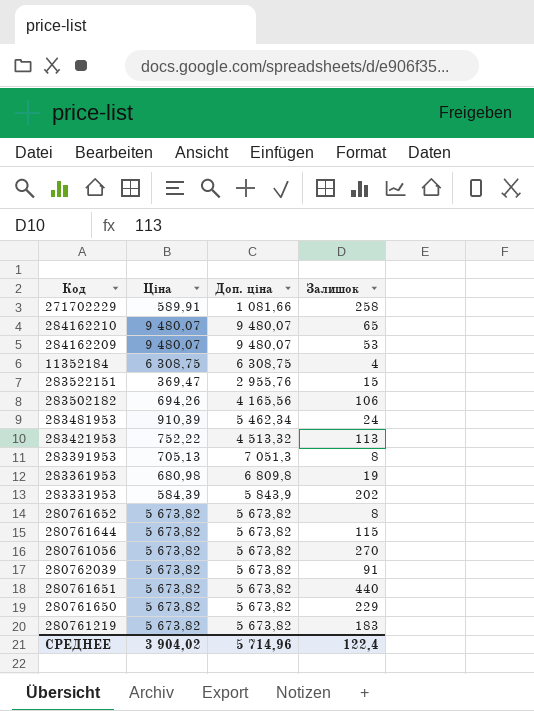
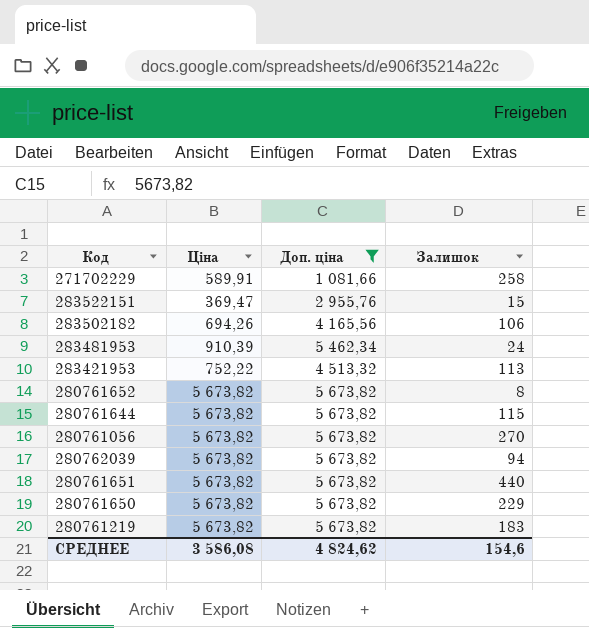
filter: none -> Доп. ціна <= 5 673,82
280762039 | Залишок: 91 -> 94
СРЕДНЕЕ | Ціна: 3 904,02 -> 3 586,08
СРЕДНЕЕ | Доп. ціна: 5 714,96 -> 4 824,62
СРЕДНЕЕ | Залишок: 122,4 -> 154,6

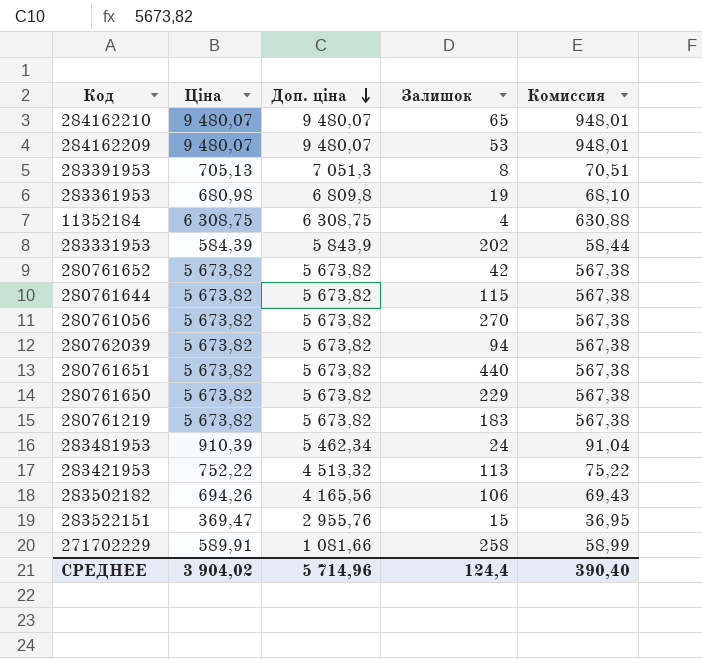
filter: Доп. ціна <= 5 673,82 -> none
row order: none -> Доп. ціна descending
column Комиссия | formula: none -> [Ціна] * 0,1
280761652 | Залишок: 8 -> 42
СРЕДНЕЕ | Ціна: 3 586,08 -> 3 904,02
СРЕДНЕЕ | Доп. ціна: 4 824,62 -> 5 714,96
СРЕДНЕЕ | Залишок: 154,6 -> 124,4

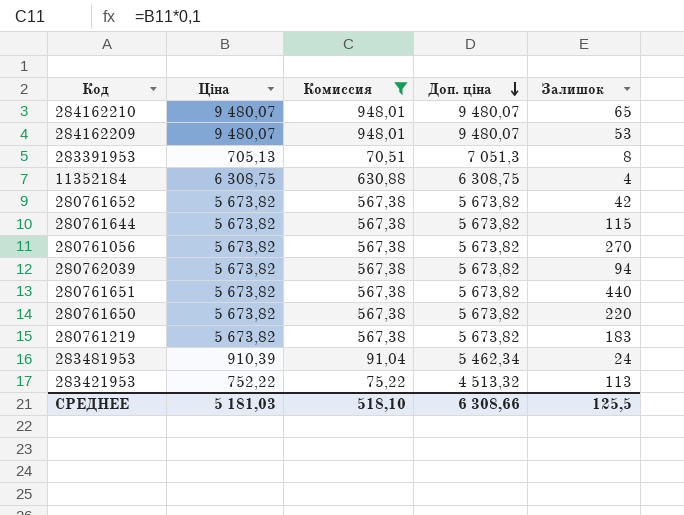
filter: none -> Комиссия >= 70,51
column Комиссия | position: 5 -> 3
280761650 | Залишок: 229 -> 220
СРЕДНЕЕ | Ціна: 3 904,02 -> 5 181,03
СРЕДНЕЕ | Комиссия: 390,40 -> 518,10
СРЕДНЕЕ | Доп. ціна: 5 714,96 -> 6 308,66
СРЕДНЕЕ | Залишок: 124,4 -> 125,5

